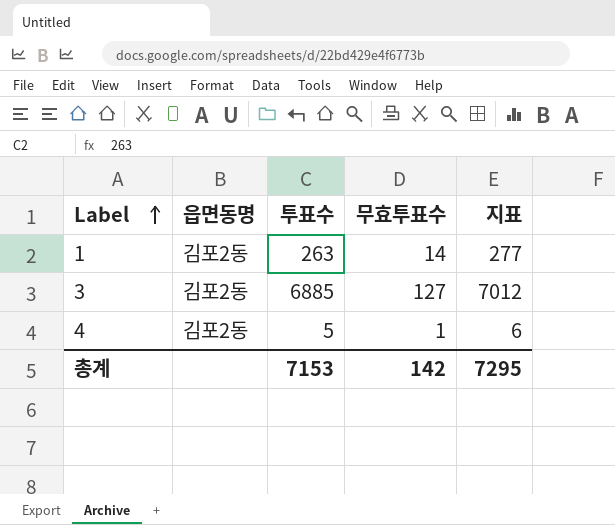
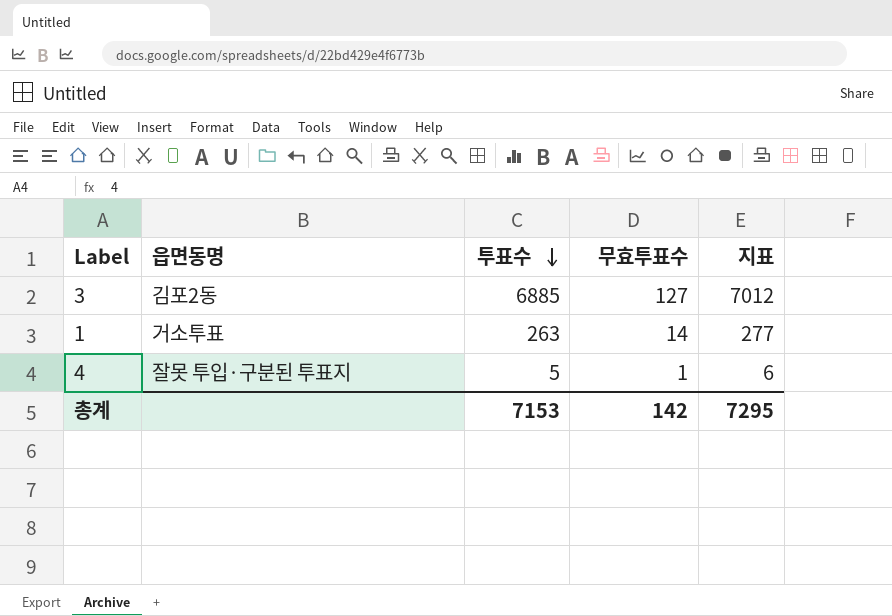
row order: Label ascending -> 투표수 descending
1 | 읍면동명: 김포2동 -> 거소투표
4 | 읍면동명: 김포2동 -> 잘못 투입·구분된 투표지

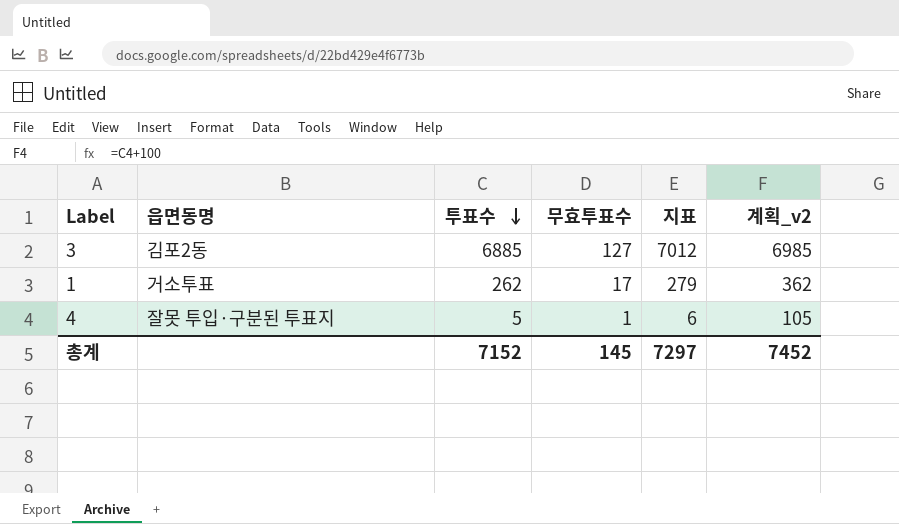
column 계획_v2 | formula: none -> [투표수] + 100
1 | 투표수: 263 -> 262
1 | 무효투표수: 14 -> 17
1 | 지표: 277 -> 279
총계 | 투표수: 7153 -> 7152
총계 | 무효투표수: 142 -> 145
총계 | 지표: 7295 -> 7297

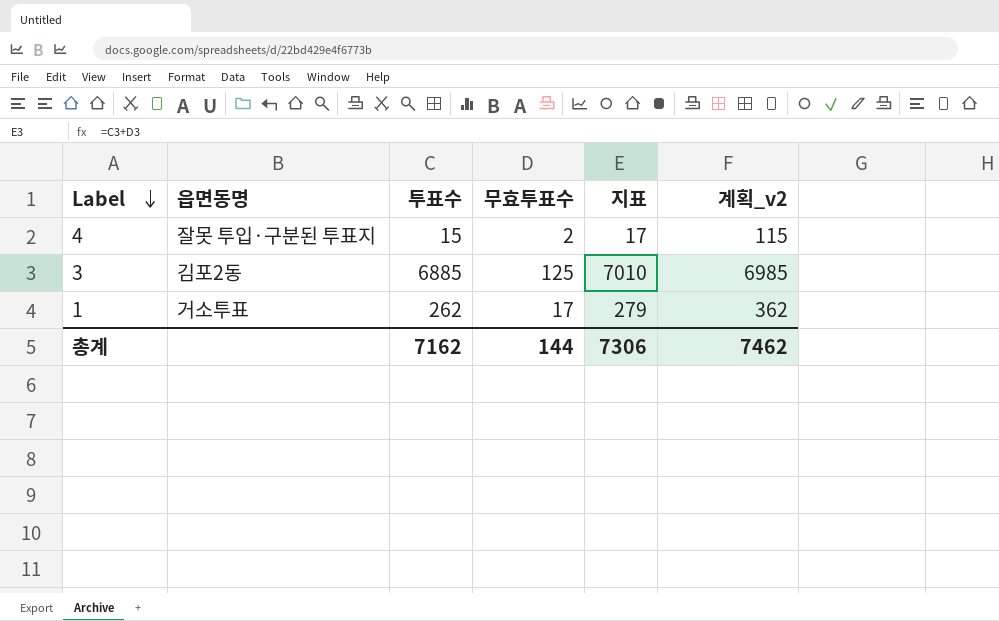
row order: 투표수 descending -> Label descending
4 | 투표수: 5 -> 15
4 | 무효투표수: 1 -> 2
4 | 지표: 6 -> 17
4 | 계획_v2: 105 -> 115
3 | 무효투표수: 127 -> 125
3 | 지표: 7012 -> 7010
총계 | 투표수: 7152 -> 7162
총계 | 무효투표수: 145 -> 144
총계 | 지표: 7297 -> 7306
총계 | 계획_v2: 7452 -> 7462

